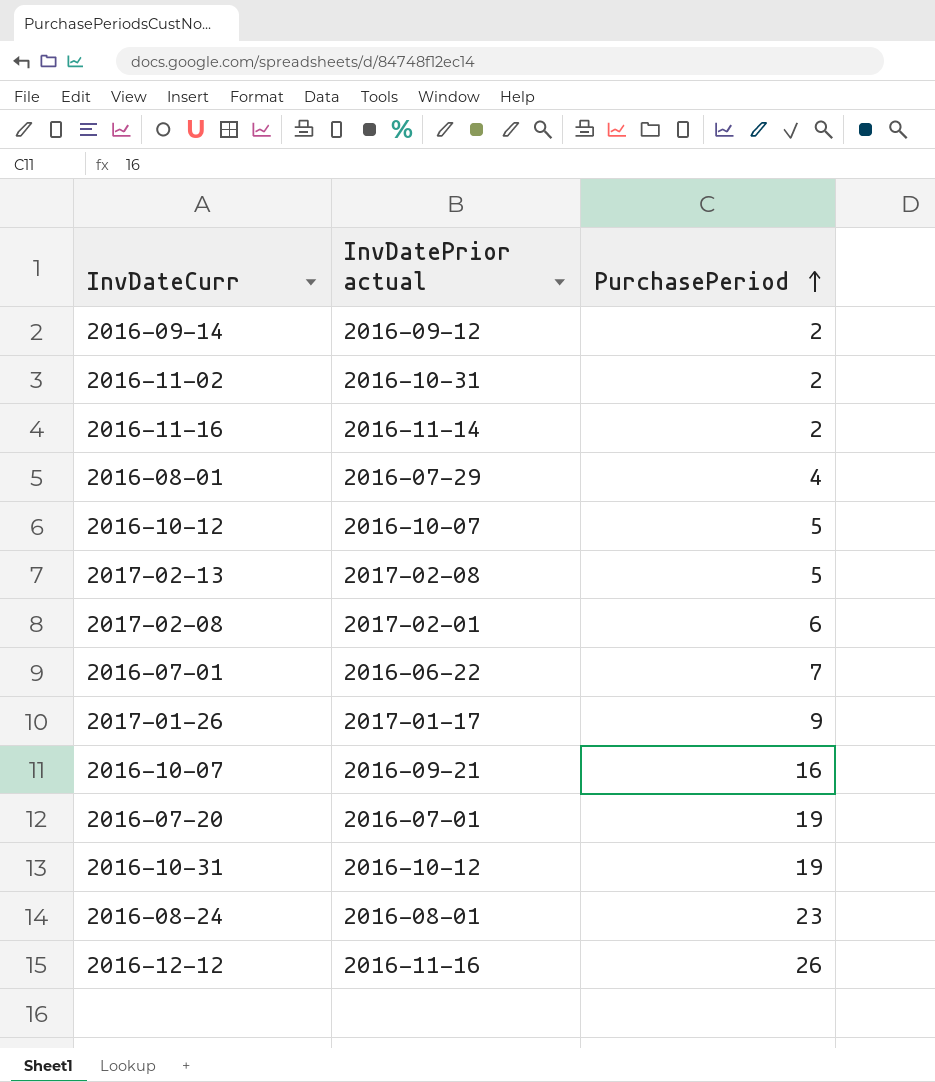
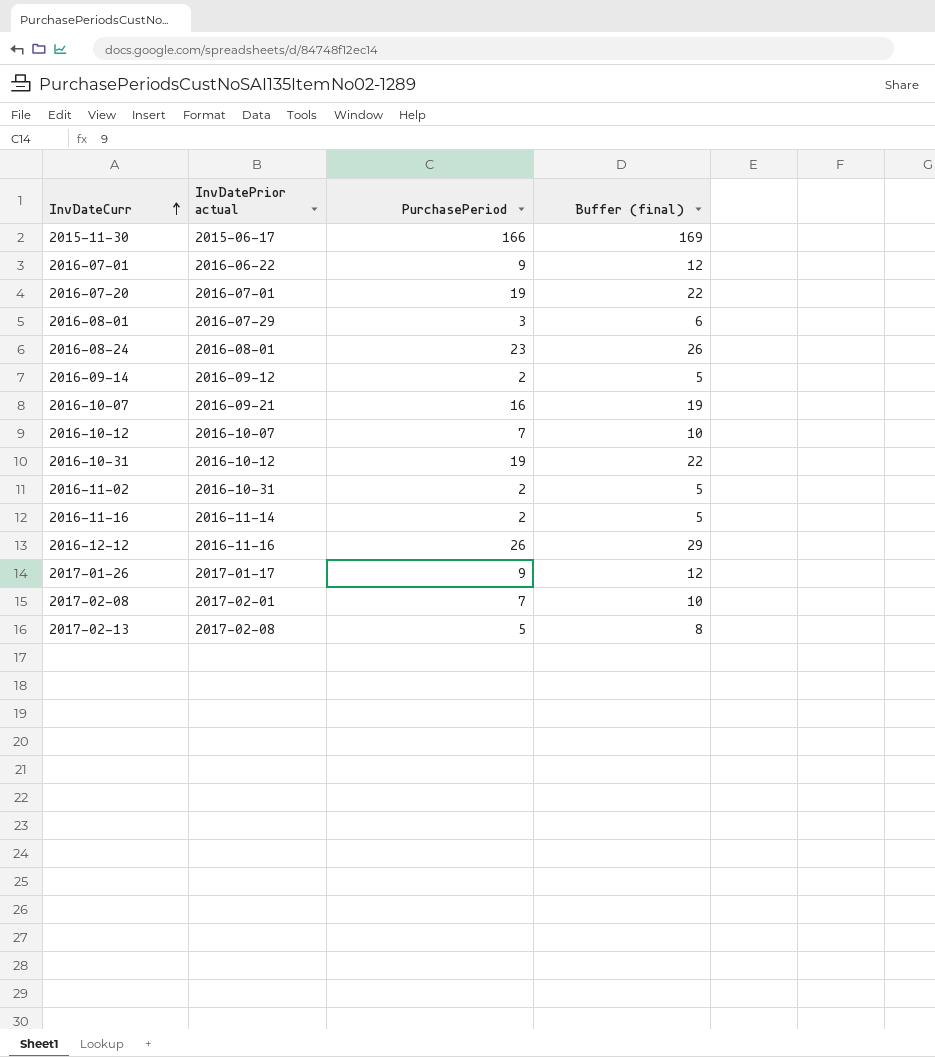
row order: PurchasePeriod ascending -> InvDateCurr ascending
column Buffer (final) | formula: none -> [PurchasePeriod] + 3
row 2015-11-30: none -> 2015-06-17 | 166 | 169
2016-07-01 | PurchasePeriod: 7 -> 9
2016-08-01 | PurchasePeriod: 4 -> 3
2016-10-12 | PurchasePeriod: 5 -> 7
2017-02-08 | PurchasePeriod: 6 -> 7

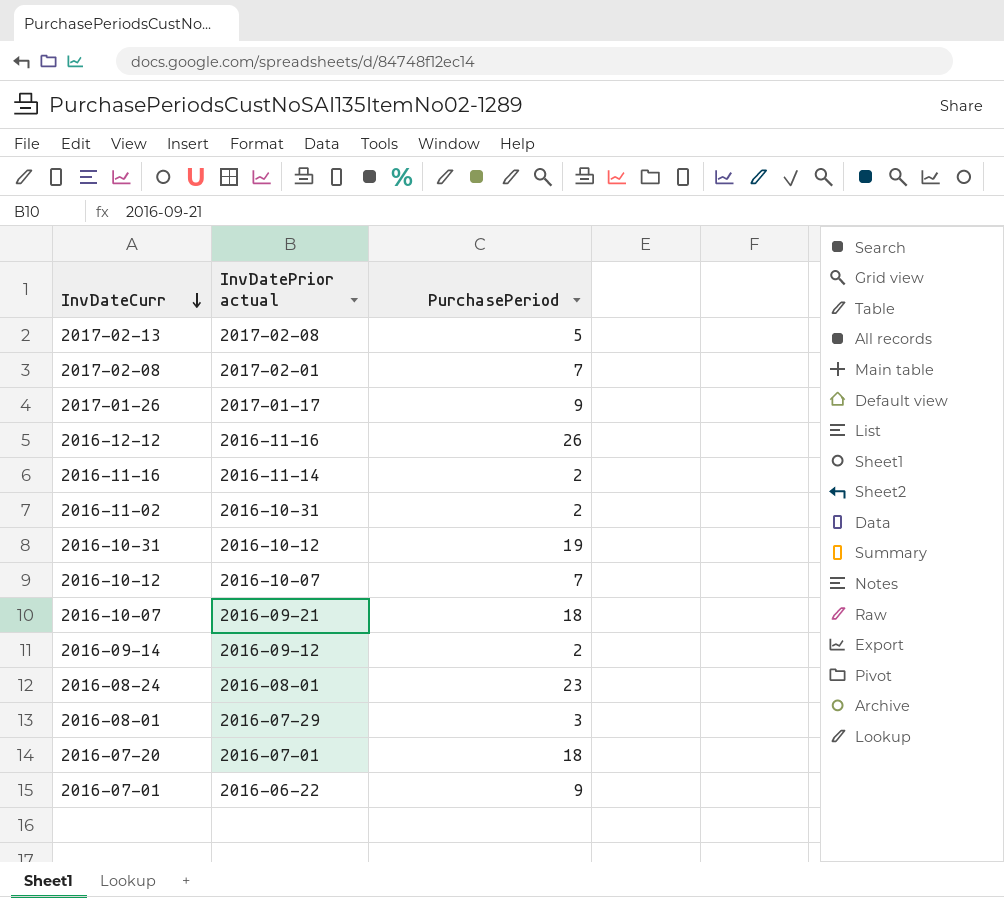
row order: InvDateCurr ascending -> InvDateCurr descending
column Buffer (final) | formula: [PurchasePeriod] + 3 -> none
row 2015-11-30: 2015-06-17 | 166 | 169 -> none
2016-10-07 | PurchasePeriod: 16 -> 18
2016-07-20 | PurchasePeriod: 19 -> 18

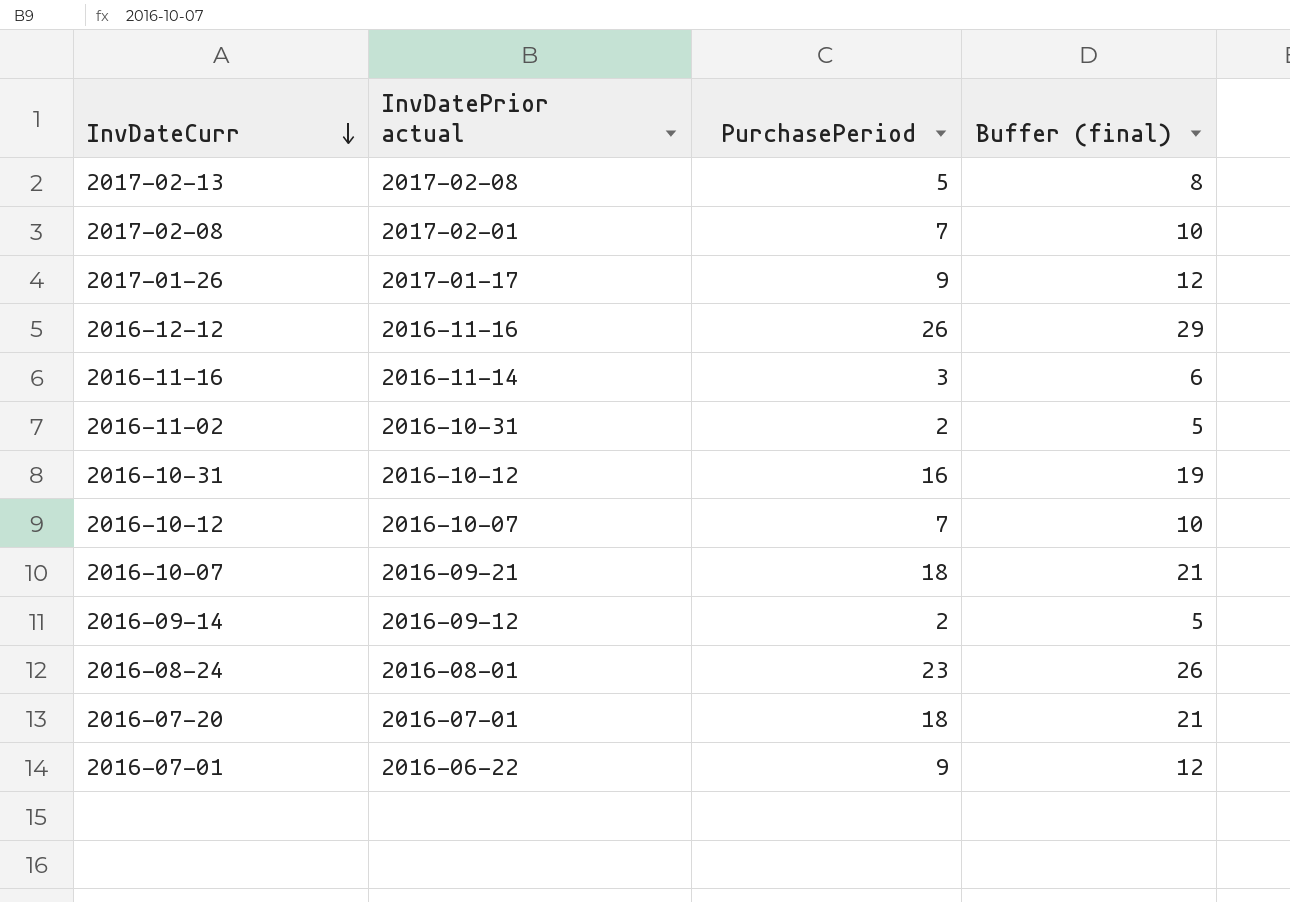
column Buffer (final) | formula: none -> [PurchasePeriod] + 3
row 2016-08-01: 2016-07-29 | 3 -> none
2016-11-16 | PurchasePeriod: 2 -> 3
2016-10-31 | PurchasePeriod: 19 -> 16

